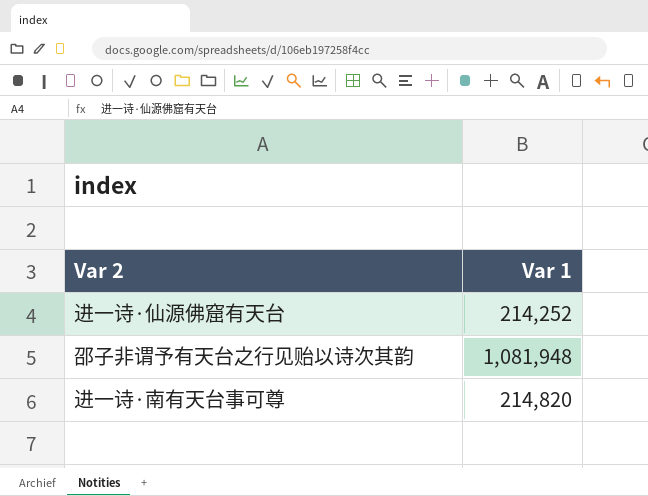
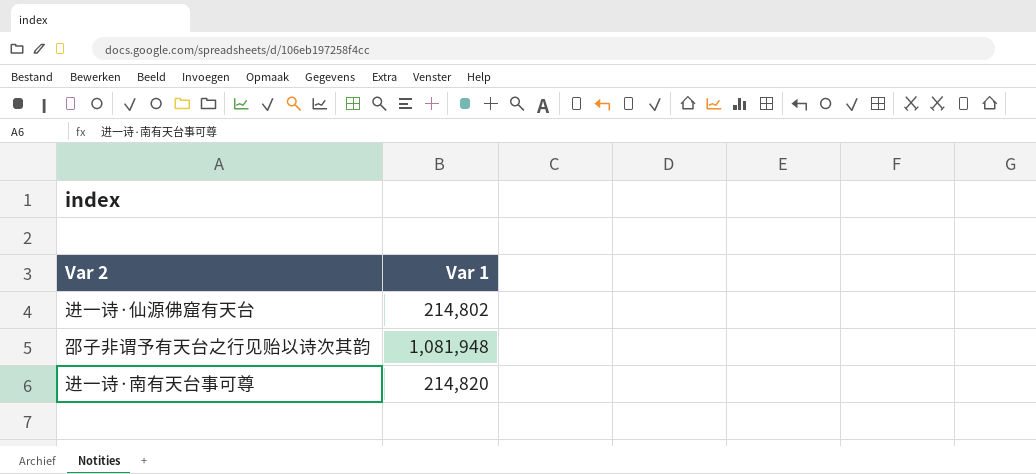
进一诗·仙源佛窟有天台 | Var 1: 214,252 -> 214,802

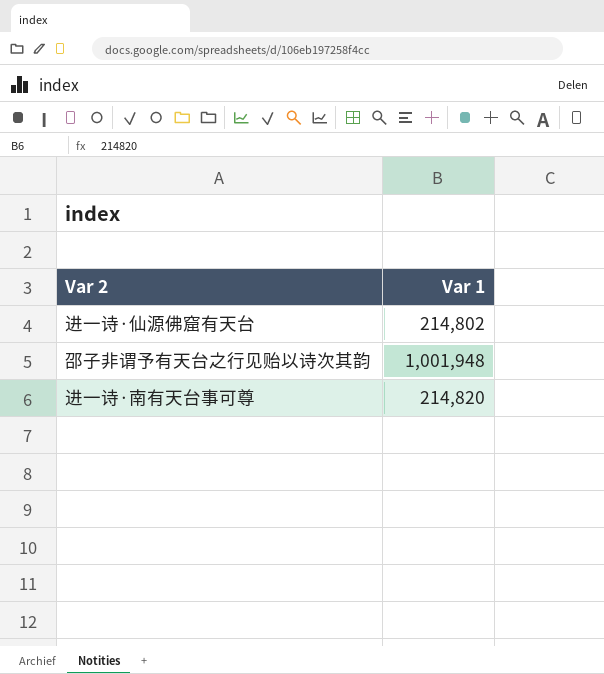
邵子非谓予有天台之行见贻以诗次其韵 | Var 1: 1,081,948 -> 1,001,948

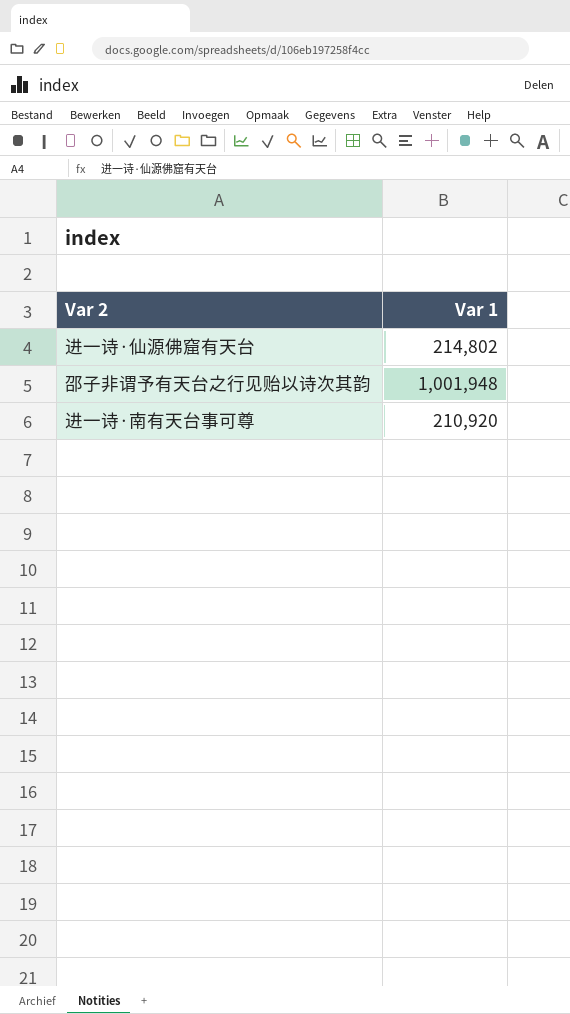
进一诗·南有天台事可尊 | Var 1: 214,820 -> 210,920

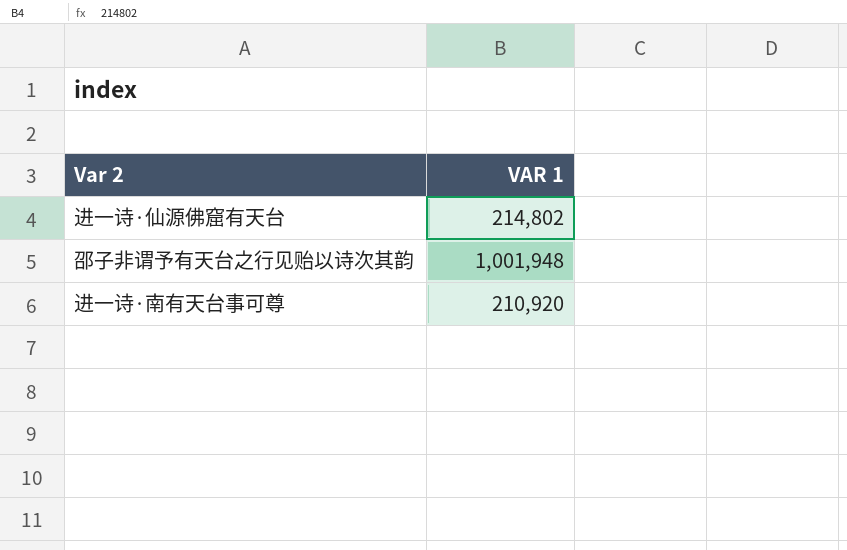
column name: Var 1 -> VAR 1

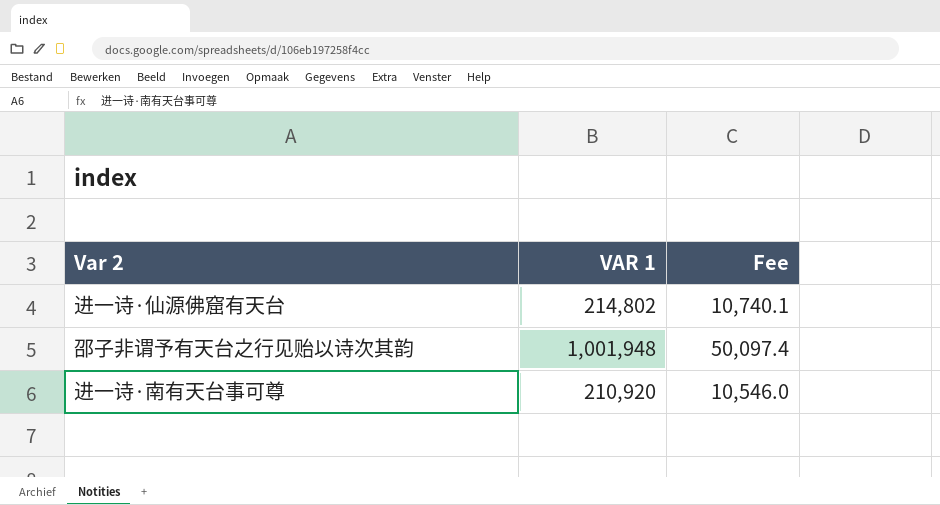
column Fee | formula: none -> [VAR 1] * 0.05

